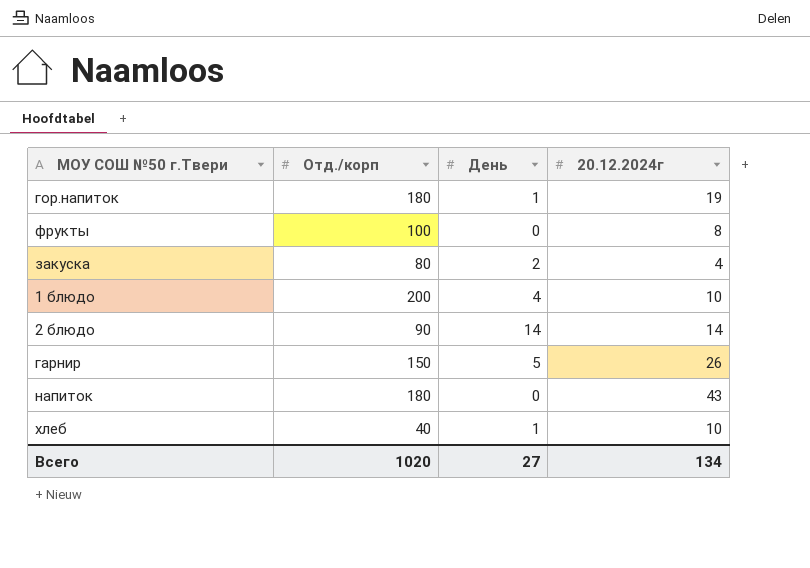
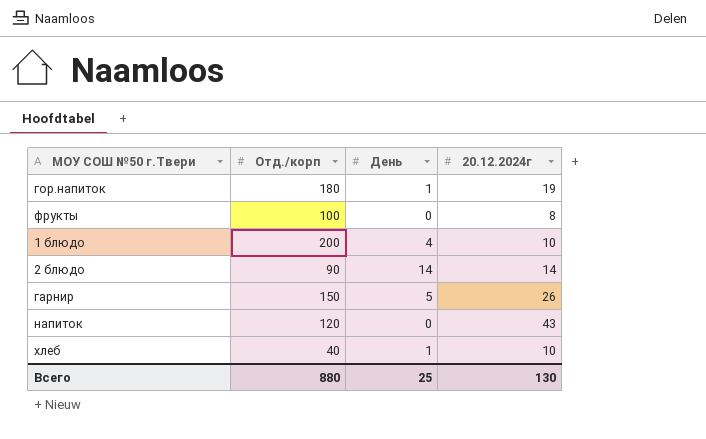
row закуска: 80 | 2 | 4 -> none
напиток | Отд./корп: 180 -> 120
Всего | Отд./корп: 1020 -> 880
Всего | День: 27 -> 25
Всего | 20.12.2024г: 134 -> 130

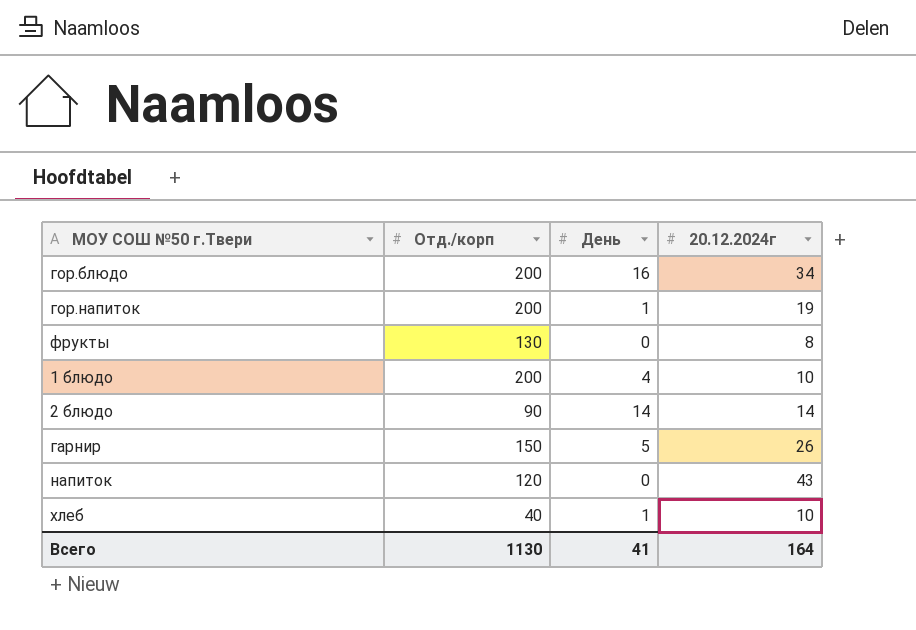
row гор.блюдо: none -> 200 | 16 | 34
гор.напиток | Отд./корп: 180 -> 200
фрукты | Отд./корп: 100 -> 130
Всего | Отд./корп: 880 -> 1130
Всего | День: 25 -> 41
Всего | 20.12.2024г: 130 -> 164

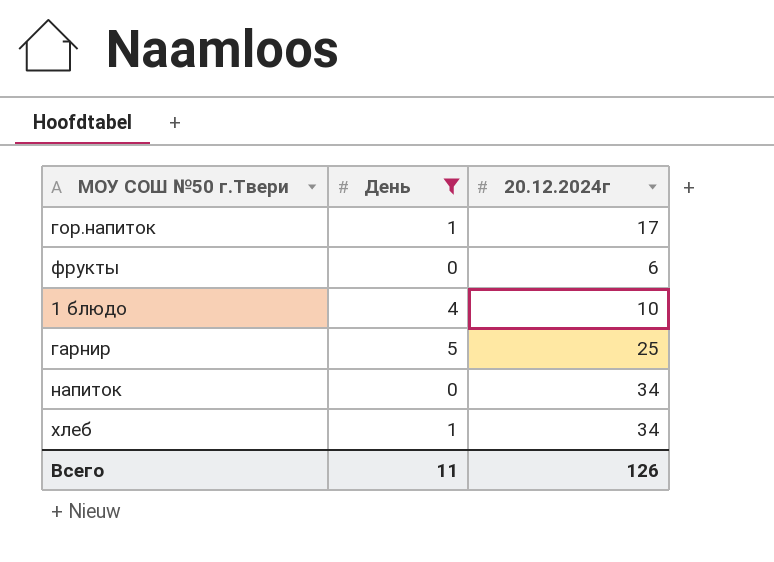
filter: none -> День <= 5
column Отд./корп | position: 2 -> none
гор.напиток | 20.12.2024г: 19 -> 17
фрукты | 20.12.2024г: 8 -> 6
гарнир | 20.12.2024г: 26 -> 25
напиток | 20.12.2024г: 43 -> 34
хлеб | 20.12.2024г: 10 -> 34
Всего | День: 41 -> 11
Всего | 20.12.2024г: 164 -> 126

